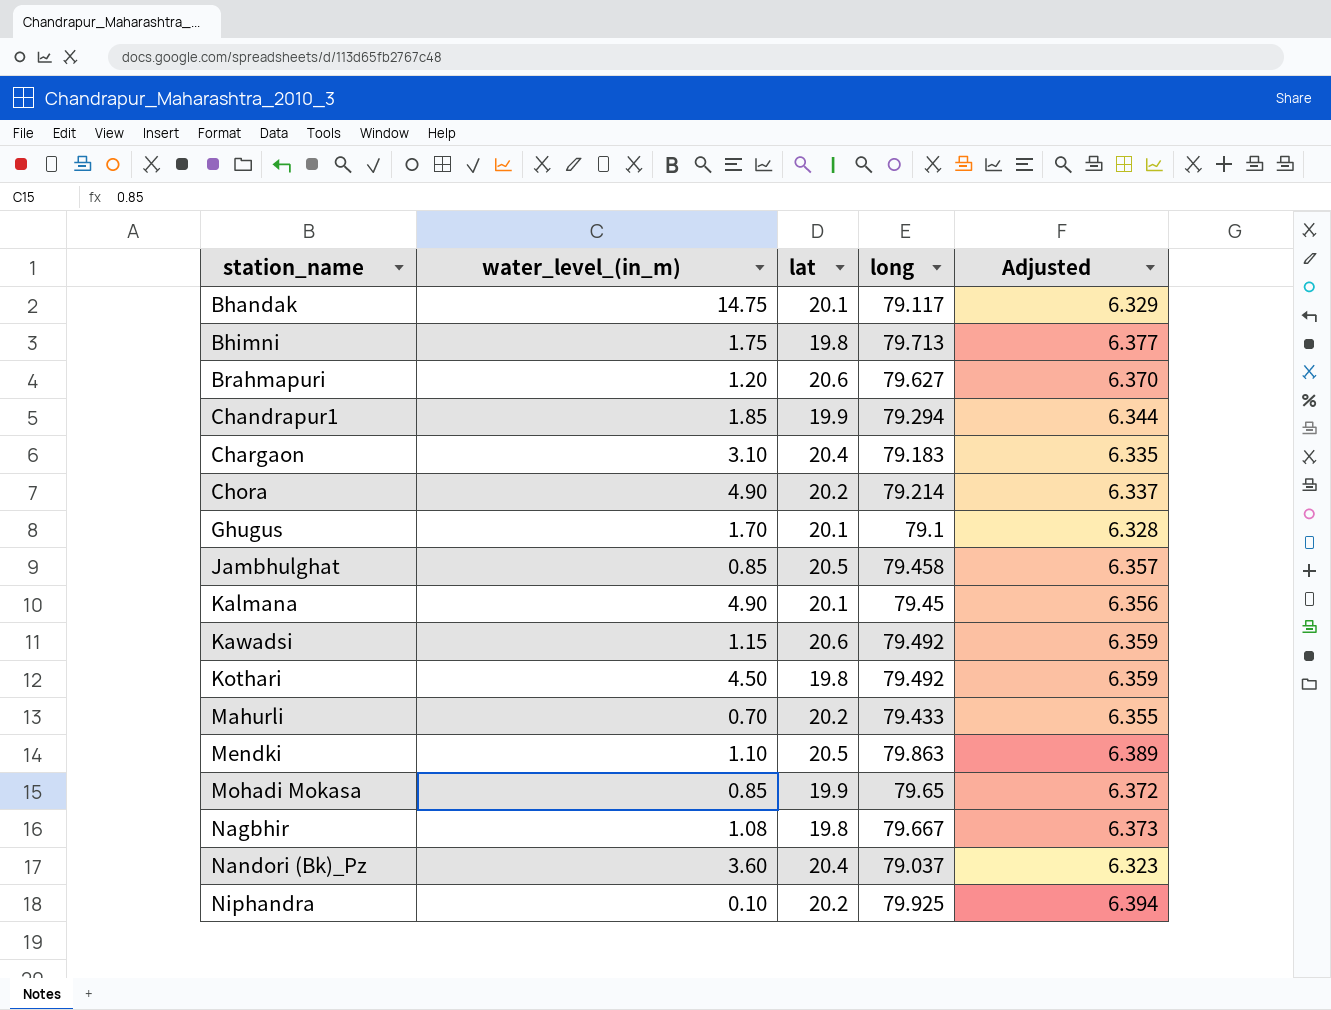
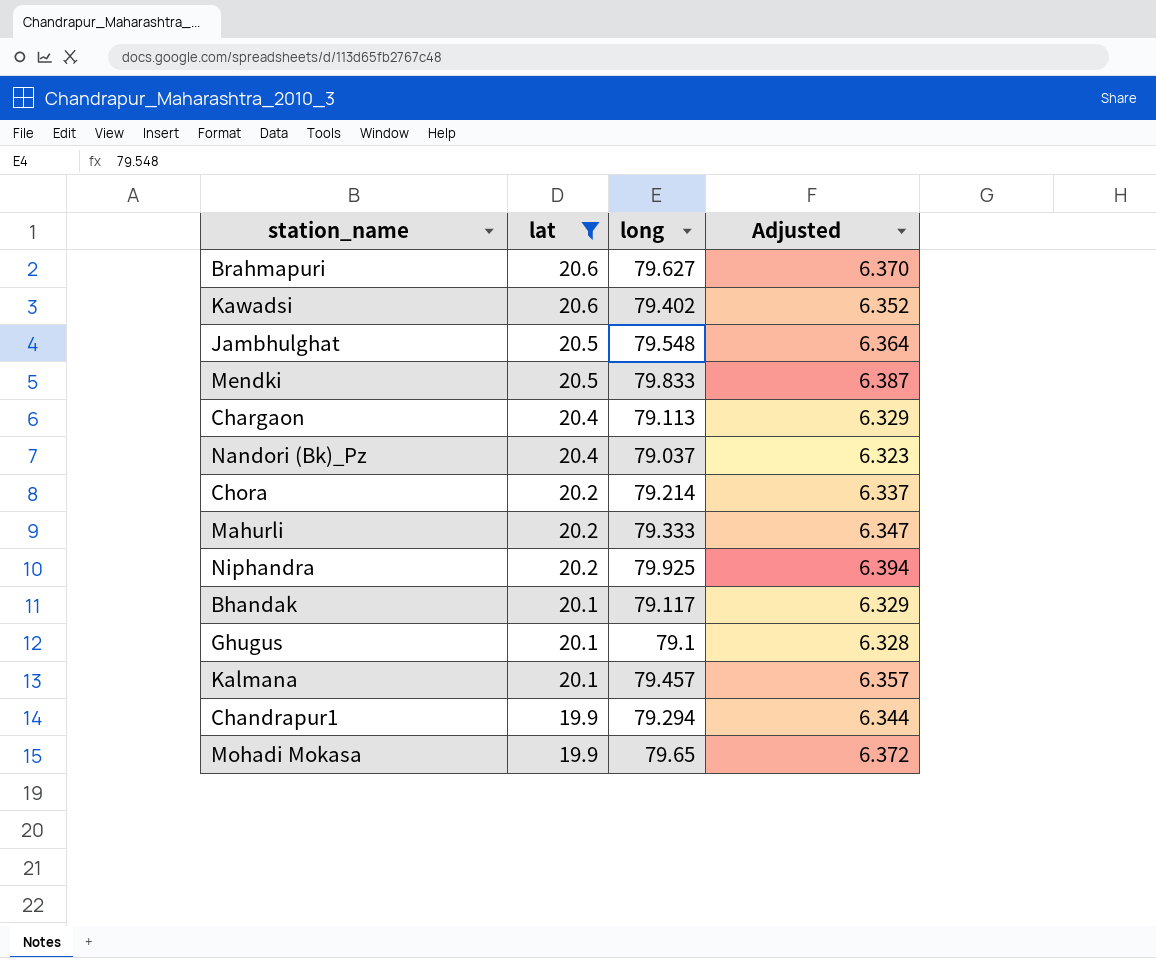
filter: none -> lat != 19.8
row order: station_name ascending -> lat descending
column water_level_(in_m) | position: 2 -> none
Kawadsi | long: 79.492 -> 79.402
Kawadsi | Adjusted: 6.359 -> 6.352
Jambhulghat | long: 79.458 -> 79.548
Jambhulghat | Adjusted: 6.357 -> 6.364
Mendki | long: 79.863 -> 79.833
Mendki | Adjusted: 6.389 -> 6.387
Chargaon | long: 79.183 -> 79.113
Chargaon | Adjusted: 6.335 -> 6.329
Mahurli | long: 79.433 -> 79.333
Mahurli | Adjusted: 6.355 -> 6.347
Kalmana | long: 79.45 -> 79.457
Kalmana | Adjusted: 6.356 -> 6.357

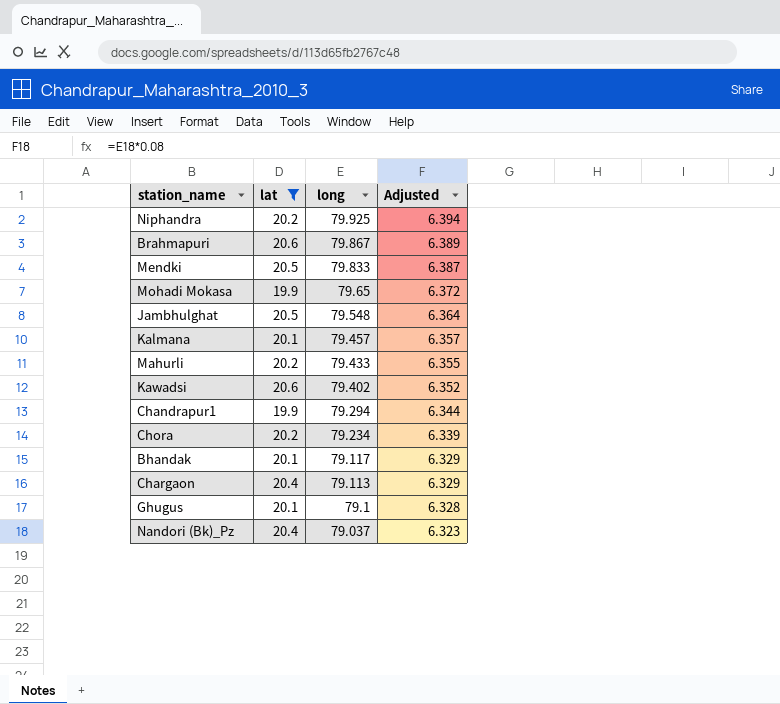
row order: lat descending -> long descending
Brahmapuri | long: 79.627 -> 79.867
Brahmapuri | Adjusted: 6.370 -> 6.389
Mahurli | long: 79.333 -> 79.433
Mahurli | Adjusted: 6.347 -> 6.355
Chora | long: 79.214 -> 79.234
Chora | Adjusted: 6.337 -> 6.339

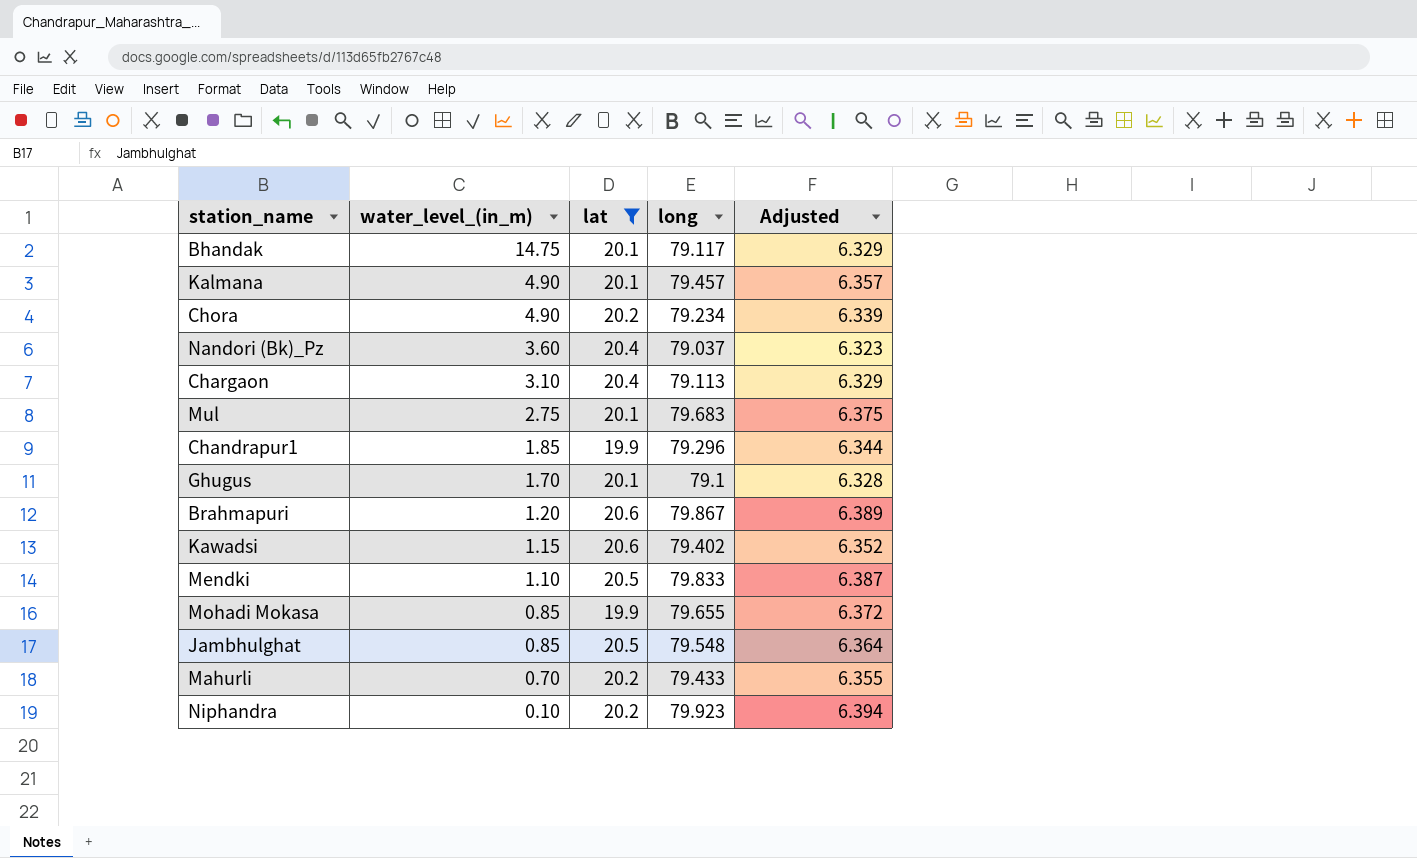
row order: long descending -> water_level_(in_m) descending
column water_level_(in_m) | position: none -> 2
row Mul: none -> 2.75 | 20.1 | 79.683 | 6.375
Chandrapur1 | long: 79.294 -> 79.296
Mohadi Mokasa | long: 79.65 -> 79.655
Niphandra | long: 79.925 -> 79.923

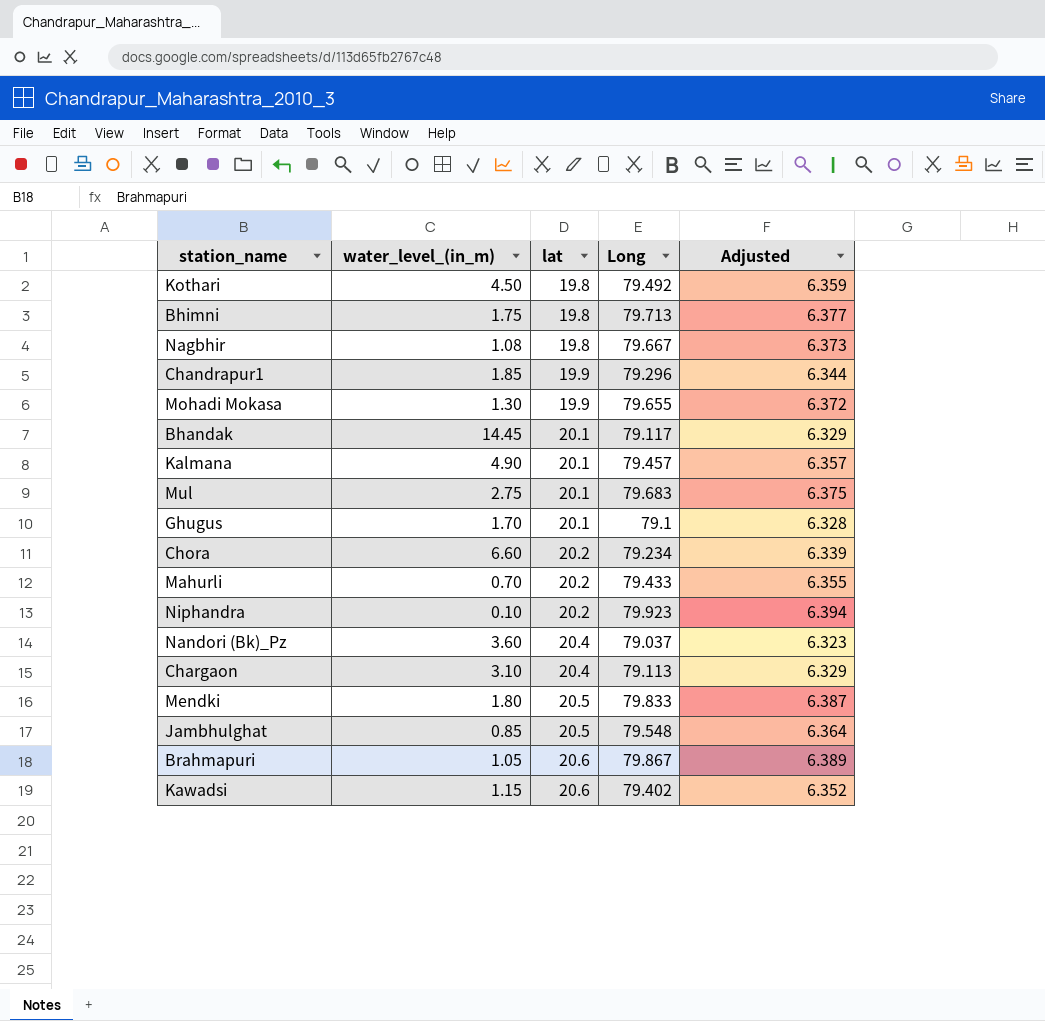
filter: lat != 19.8 -> none
row order: water_level_(in_m) descending -> lat ascending
column name: long -> Long
Mohadi Mokasa | water_level_(in_m): 0.85 -> 1.30
Bhandak | water_level_(in_m): 14.75 -> 14.45
Chora | water_level_(in_m): 4.90 -> 6.60
Mendki | water_level_(in_m): 1.10 -> 1.80
Brahmapuri | water_level_(in_m): 1.20 -> 1.05

